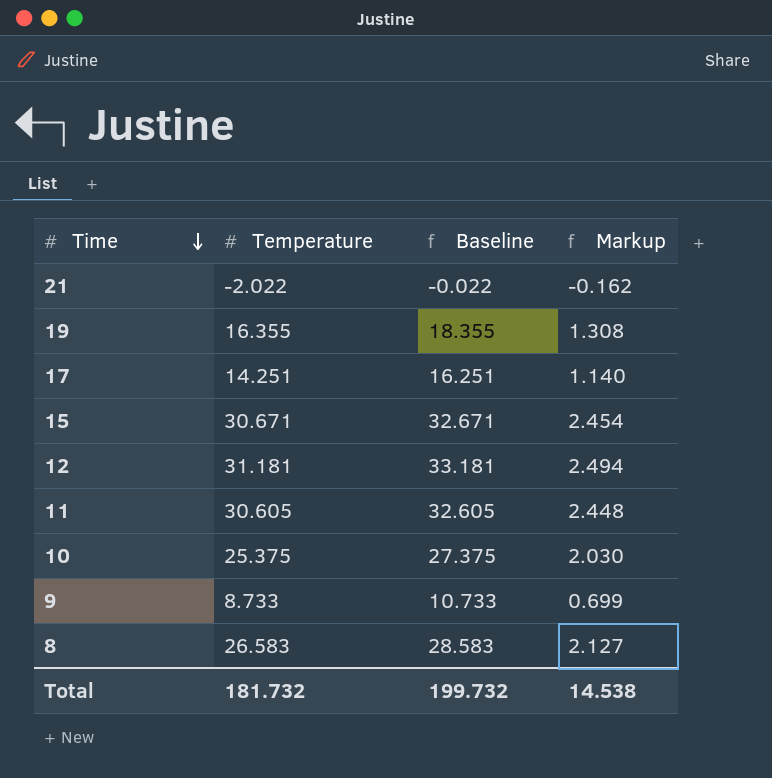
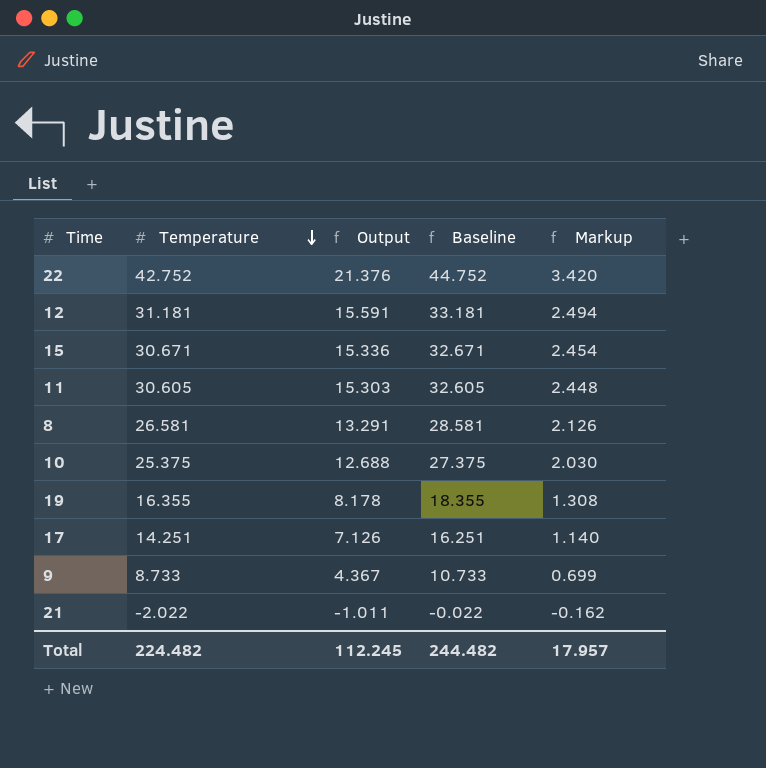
row order: Time descending -> Temperature descending
column Output | formula: none -> [Temperature] * 0.5
row 22: none -> 42.752 | 21.376 | 44.752 | 3.420
8 | Temperature: 26.583 -> 26.581
8 | Baseline: 28.583 -> 28.581
8 | Markup: 2.127 -> 2.126
Total | Temperature: 181.732 -> 224.482
Total | Baseline: 199.732 -> 244.482
Total | Markup: 14.538 -> 17.957

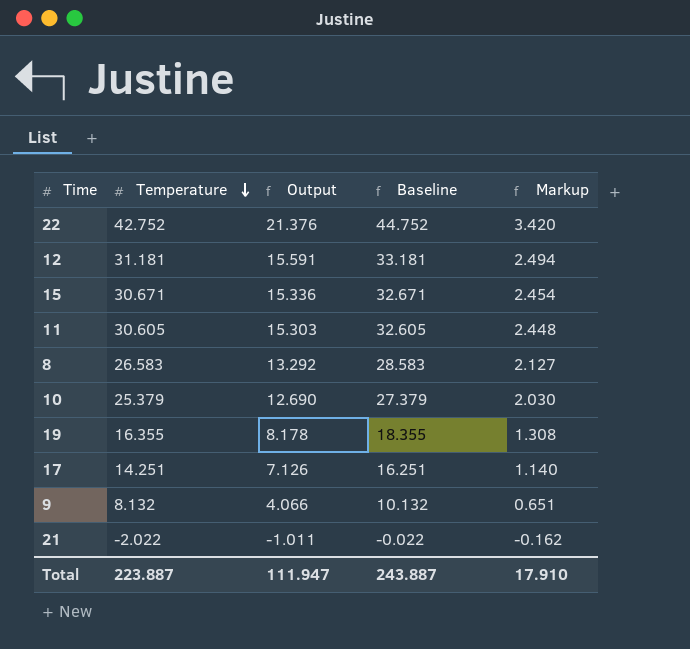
8 | Temperature: 26.581 -> 26.583
8 | Output: 13.291 -> 13.292
8 | Baseline: 28.581 -> 28.583
8 | Markup: 2.126 -> 2.127
10 | Temperature: 25.375 -> 25.379
10 | Output: 12.688 -> 12.690
10 | Baseline: 27.375 -> 27.379
9 | Temperature: 8.733 -> 8.132
9 | Output: 4.367 -> 4.066
9 | Baseline: 10.733 -> 10.132
9 | Markup: 0.699 -> 0.651
Total | Temperature: 224.482 -> 223.887
Total | Output: 112.245 -> 111.947
Total | Baseline: 244.482 -> 243.887
Total | Markup: 17.957 -> 17.910

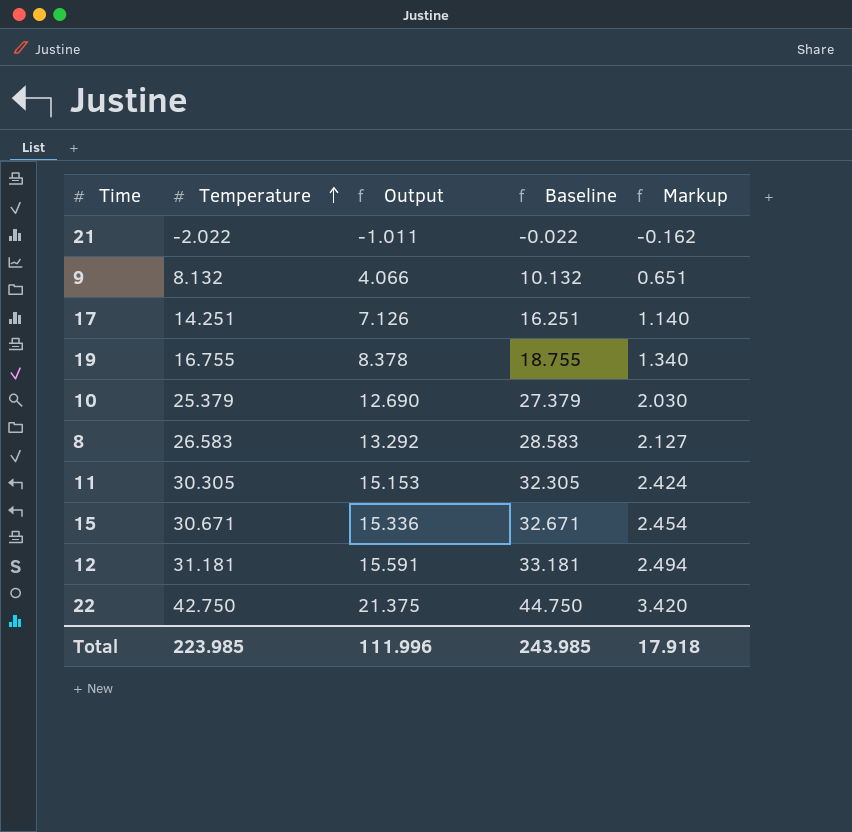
row order: Temperature descending -> Temperature ascending
19 | Temperature: 16.355 -> 16.755
19 | Output: 8.178 -> 8.378
19 | Baseline: 18.355 -> 18.755
19 | Markup: 1.308 -> 1.340
11 | Temperature: 30.605 -> 30.305
11 | Output: 15.303 -> 15.153
11 | Baseline: 32.605 -> 32.305
11 | Markup: 2.448 -> 2.424
22 | Temperature: 42.752 -> 42.750
22 | Output: 21.376 -> 21.375
22 | Baseline: 44.752 -> 44.750
Total | Temperature: 223.887 -> 223.985
Total | Output: 111.947 -> 111.996
Total | Baseline: 243.887 -> 243.985
Total | Markup: 17.910 -> 17.918

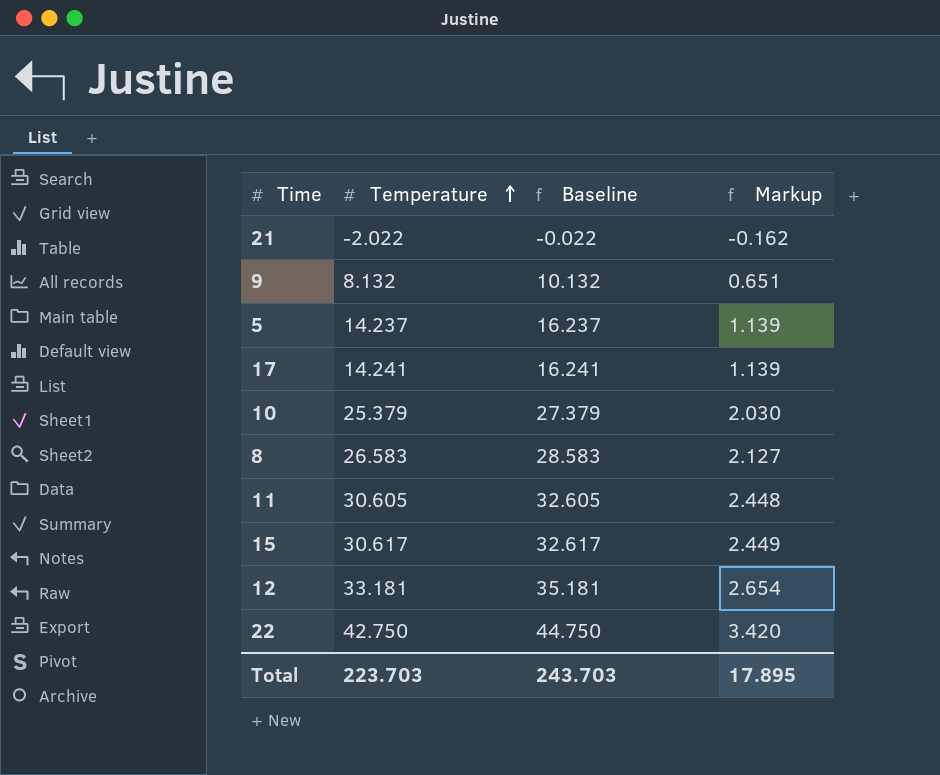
column Output | formula: [Temperature] * 0.5 -> none
row 19: 16.755 | 8.378 | 18.755 | 1.340 -> none
row 5: none -> 14.237 | 16.237 | 1.139
17 | Temperature: 14.251 -> 14.241
17 | Baseline: 16.251 -> 16.241
17 | Markup: 1.140 -> 1.139
11 | Temperature: 30.305 -> 30.605
11 | Baseline: 32.305 -> 32.605
11 | Markup: 2.424 -> 2.448
15 | Temperature: 30.671 -> 30.617
15 | Baseline: 32.671 -> 32.617
15 | Markup: 2.454 -> 2.449
12 | Temperature: 31.181 -> 33.181
12 | Baseline: 33.181 -> 35.181
12 | Markup: 2.494 -> 2.654
Total | Temperature: 223.985 -> 223.703
Total | Baseline: 243.985 -> 243.703
Total | Markup: 17.918 -> 17.895

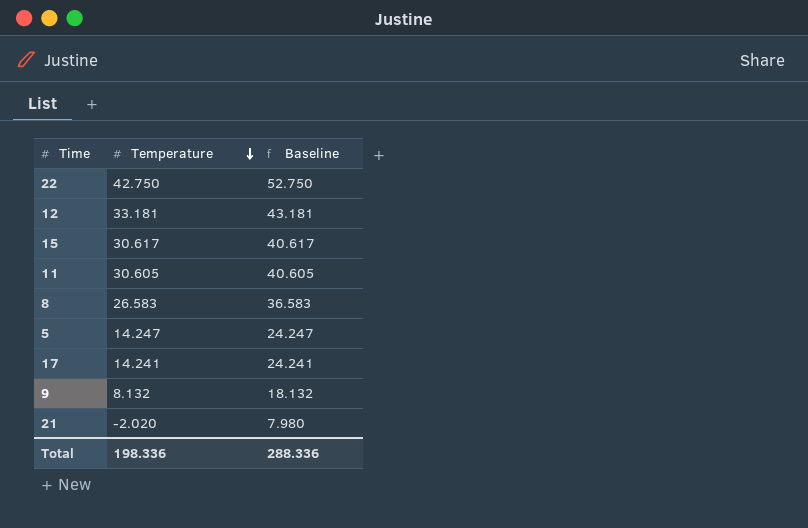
row order: Temperature ascending -> Temperature descending
column Markup | formula: [Temperature] * 0.08 -> none
column Baseline | formula: [Temperature] + 2 -> [Temperature] + 10
row 10: 25.379 | 27.379 | 2.030 -> none
5 | Temperature: 14.237 -> 14.247
21 | Temperature: -2.022 -> -2.020
Total | Temperature: 223.703 -> 198.336
Total | Baseline: 243.703 -> 288.336

